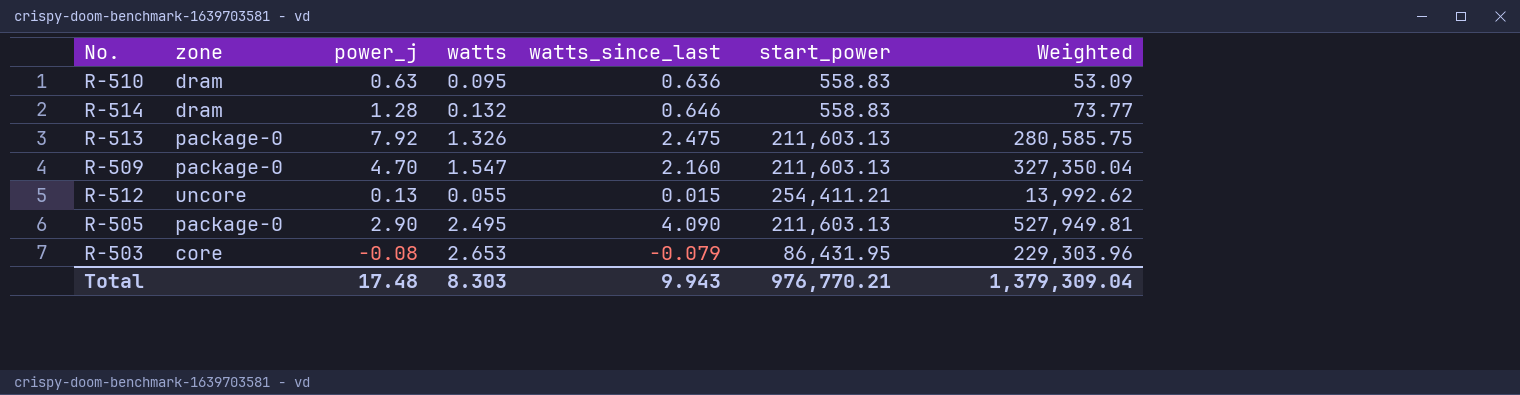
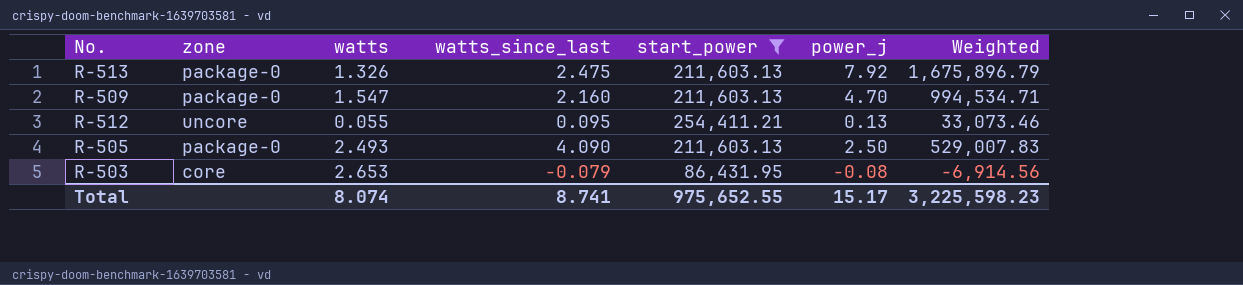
filter: none -> start_power != 558.83
column power_j | position: 3 -> 6
column Weighted | formula: [watts] * [start_power] -> [start_power] * [power_j]
R-512 | watts_since_last: 0.015 -> 0.095
R-505 | watts: 2.495 -> 2.493
R-505 | power_j: 2.90 -> 2.50
Total | watts: 8.303 -> 8.074
Total | watts_since_last: 9.943 -> 8.741
Total | start_power: 976,770.21 -> 975,652.55
Total | power_j: 17.48 -> 15.17
Total | Weighted: 1,379,309.04 -> 3,225,598.23

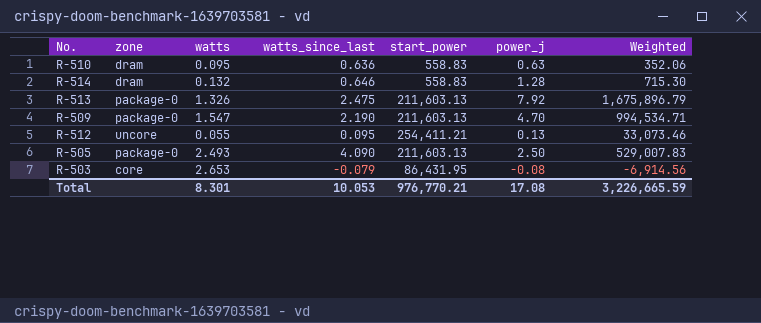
filter: start_power != 558.83 -> none
R-509 | watts_since_last: 2.160 -> 2.190
Total | watts: 8.074 -> 8.301
Total | watts_since_last: 8.741 -> 10.053
Total | start_power: 975,652.55 -> 976,770.21
Total | power_j: 15.17 -> 17.08
Total | Weighted: 3,225,598.23 -> 3,226,665.59

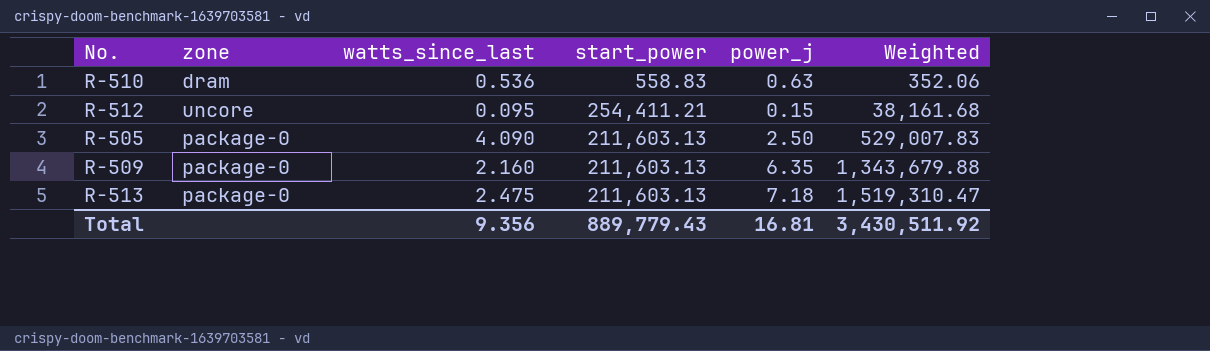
row order: none -> Weighted ascending
column watts | position: 3 -> none
row R-514: dram | 0.132 | 0.646 | 558.83 | 1.28 | 715.30 -> none
row R-503: core | 2.653 | -0.079 | 86,431.95 | -0.08 | -6,914.56 -> none
R-510 | watts_since_last: 0.636 -> 0.536
R-512 | power_j: 0.13 -> 0.15
R-512 | Weighted: 33,073.46 -> 38,161.68
R-509 | watts_since_last: 2.190 -> 2.160
R-509 | power_j: 4.70 -> 6.35
R-509 | Weighted: 994,534.71 -> 1,343,679.88
R-513 | power_j: 7.92 -> 7.18
R-513 | Weighted: 1,675,896.79 -> 1,519,310.47
Total | watts_since_last: 10.053 -> 9.356
Total | start_power: 976,770.21 -> 889,779.43
Total | power_j: 17.08 -> 16.81
Total | Weighted: 3,226,665.59 -> 3,430,511.92

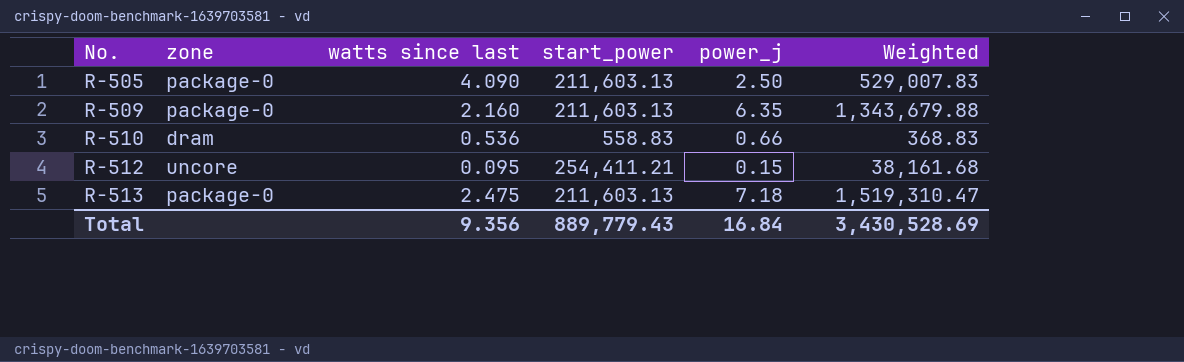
row order: Weighted ascending -> No. ascending
column name: watts_since_last -> watts since last
R-510 | power_j: 0.63 -> 0.66
R-510 | Weighted: 352.06 -> 368.83
Total | power_j: 16.81 -> 16.84
Total | Weighted: 3,430,511.92 -> 3,430,528.69

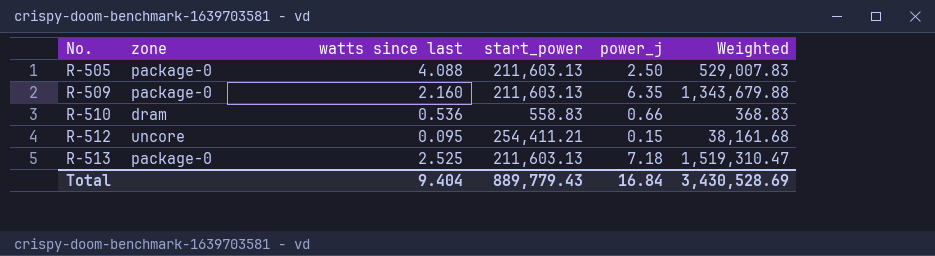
R-505 | watts since last: 4.090 -> 4.088
R-513 | watts since last: 2.475 -> 2.525
Total | watts since last: 9.356 -> 9.404

